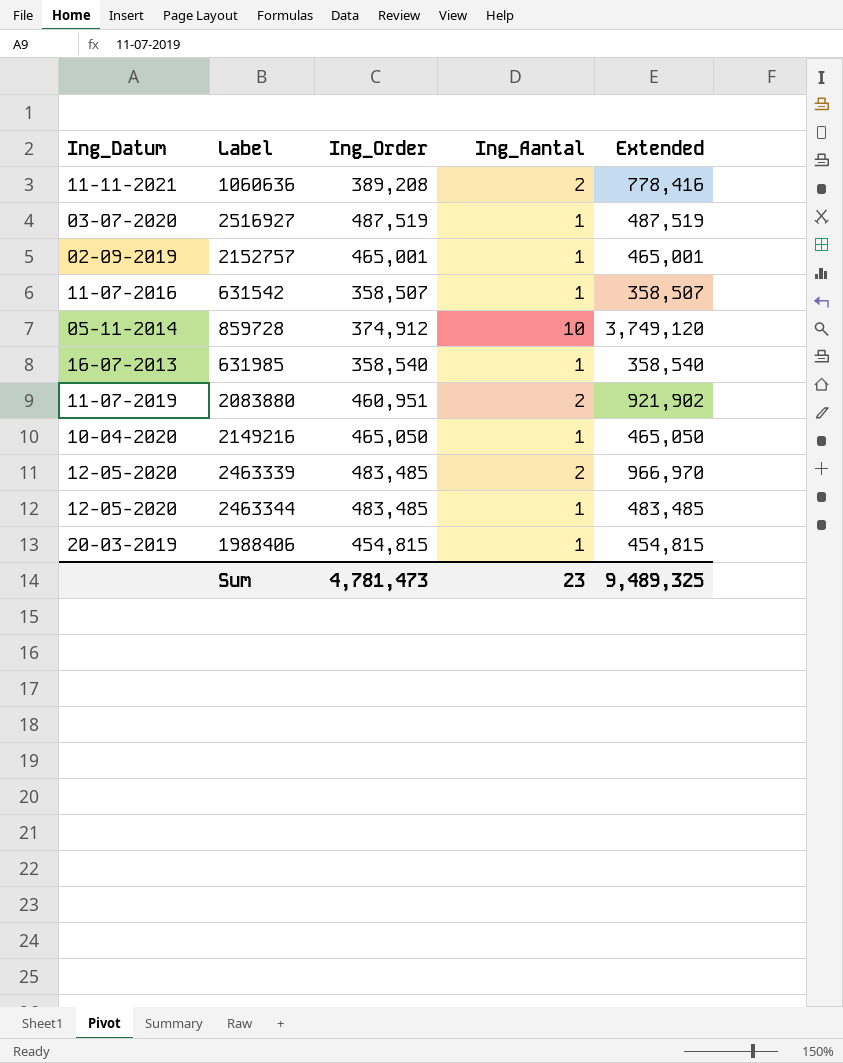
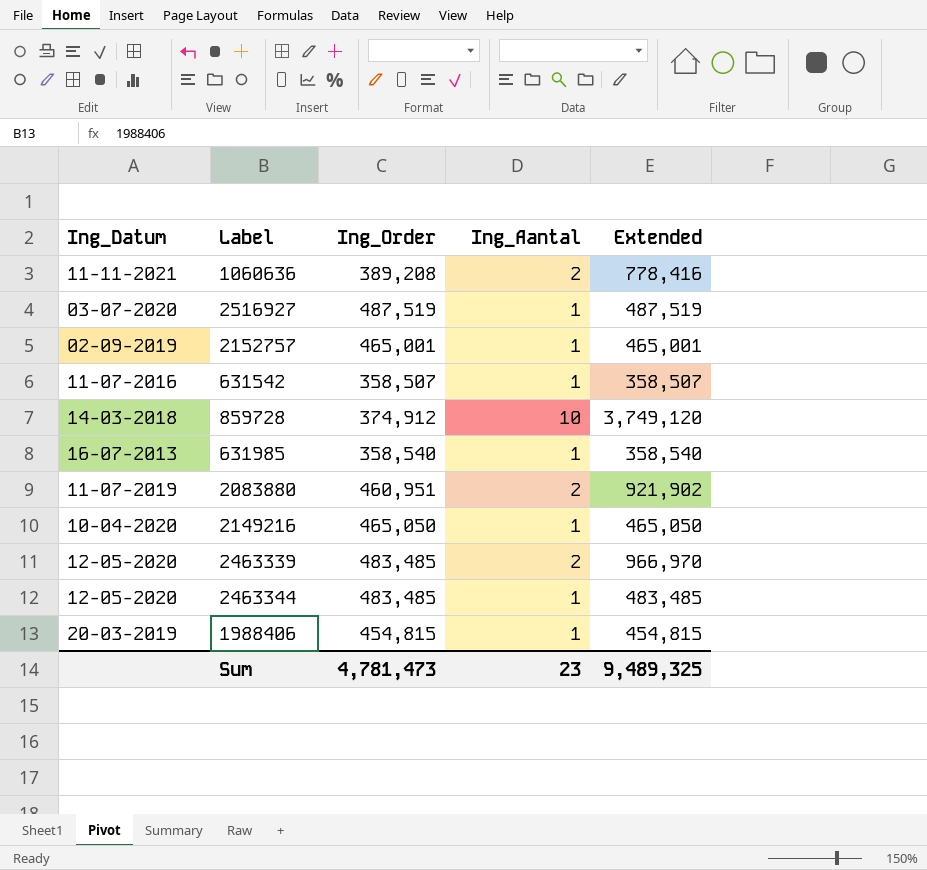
859728 | Ing_Datum: 05-11-2014 -> 14-03-2018

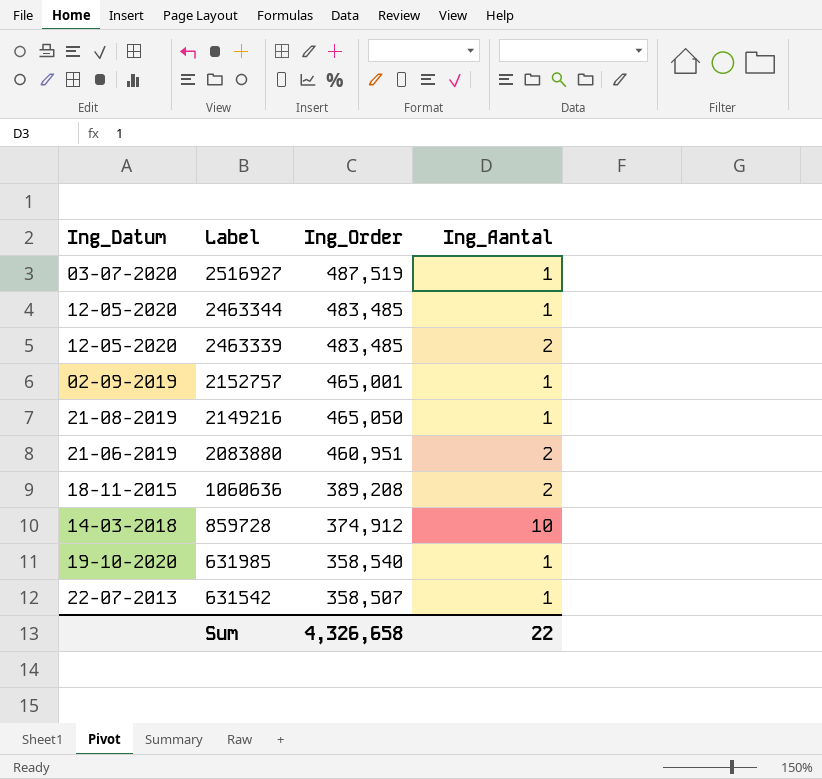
row order: none -> Label descending
column Extended | formula: [Ing_Order] * [Ing_Aantal] -> none
row 1988406: 20-03-2019 | 454,815 | 1 | 454,815 -> none
2149216 | Ing_Datum: 10-04-2020 -> 21-08-2019
2083880 | Ing_Datum: 11-07-2019 -> 21-06-2019
1060636 | Ing_Datum: 11-11-2021 -> 18-11-2015
631985 | Ing_Datum: 16-07-2013 -> 19-10-2020
631542 | Ing_Datum: 11-07-2016 -> 22-07-2013
Sum | Ing_Order: 4,781,473 -> 4,326,658
Sum | Ing_Aantal: 23 -> 22

